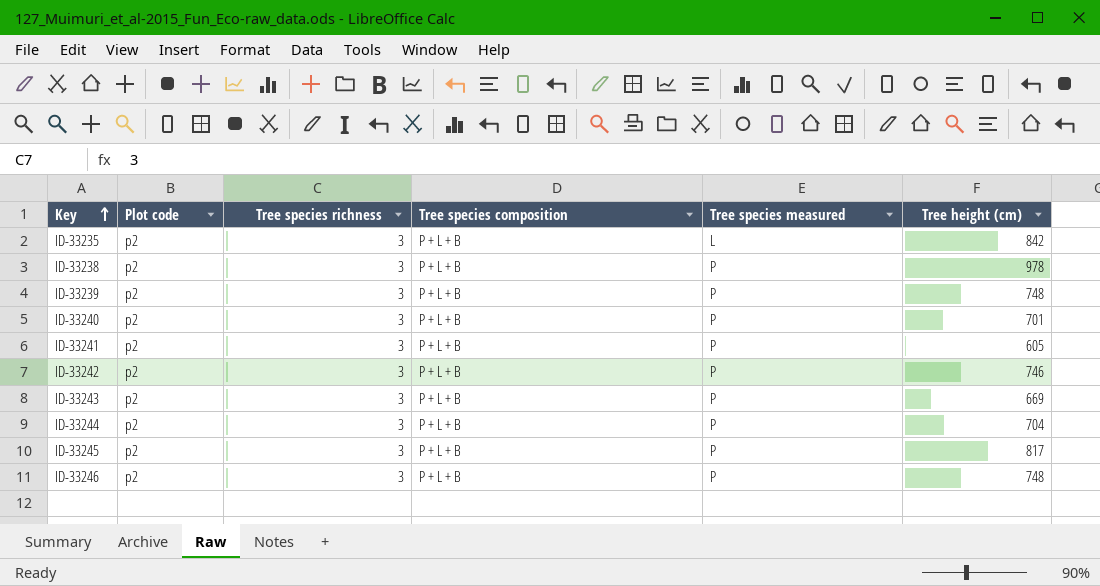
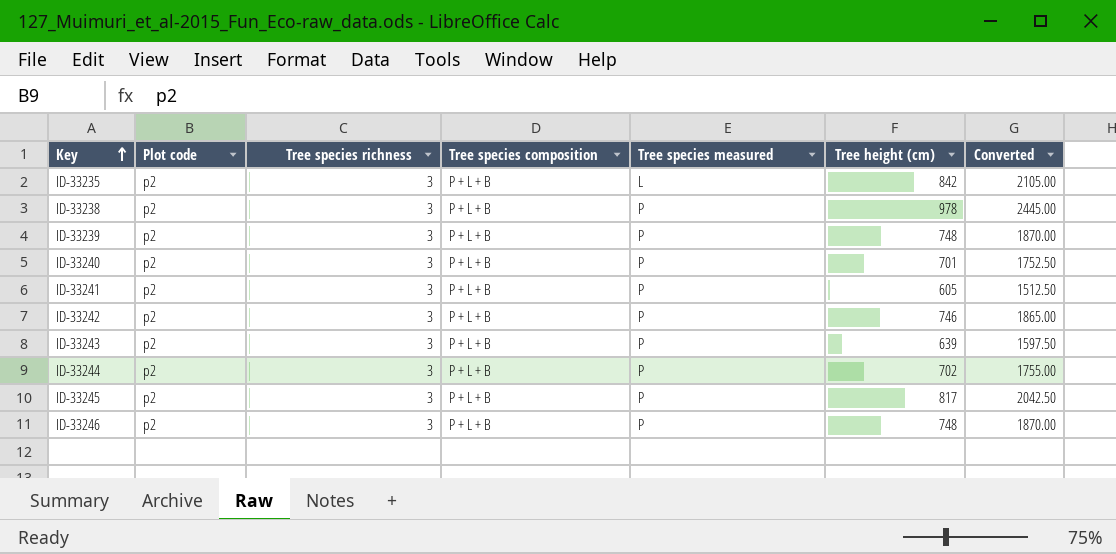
column Converted | formula: none -> [Tree height (cm)] * 2.5
ID-33243 | Tree height (cm): 669 -> 639
ID-33244 | Tree height (cm): 704 -> 702

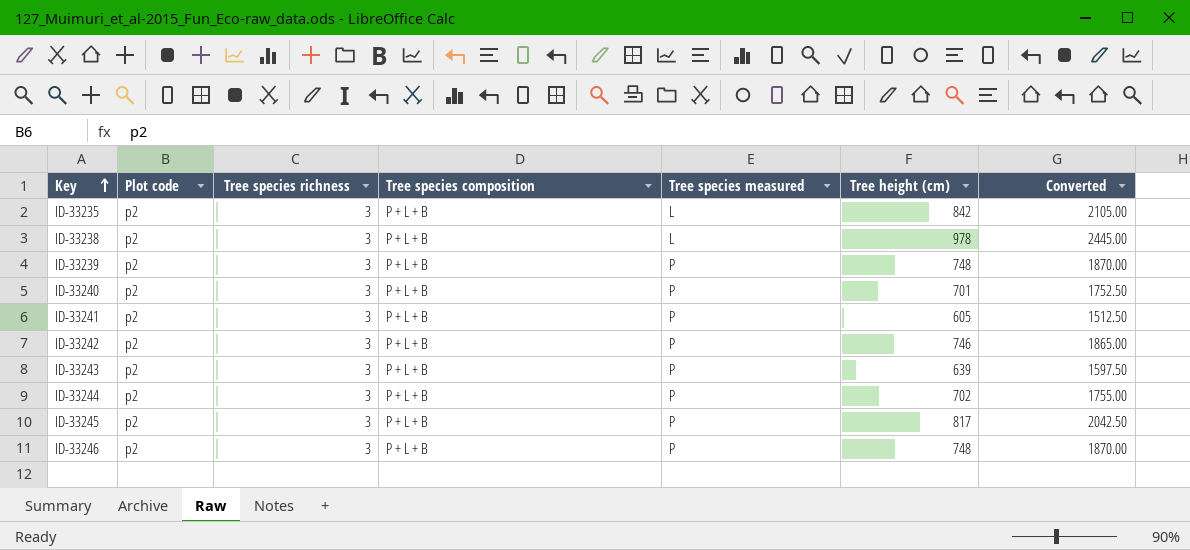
ID-33238 | Tree species measured: P -> L

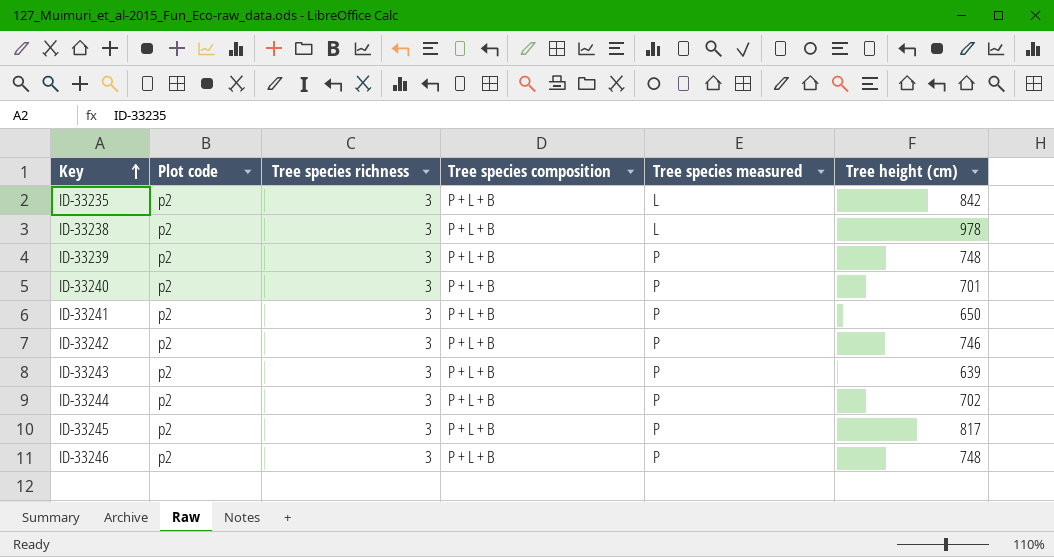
column Converted | formula: [Tree height (cm)] * 2.5 -> none
ID-33241 | Tree height (cm): 605 -> 650

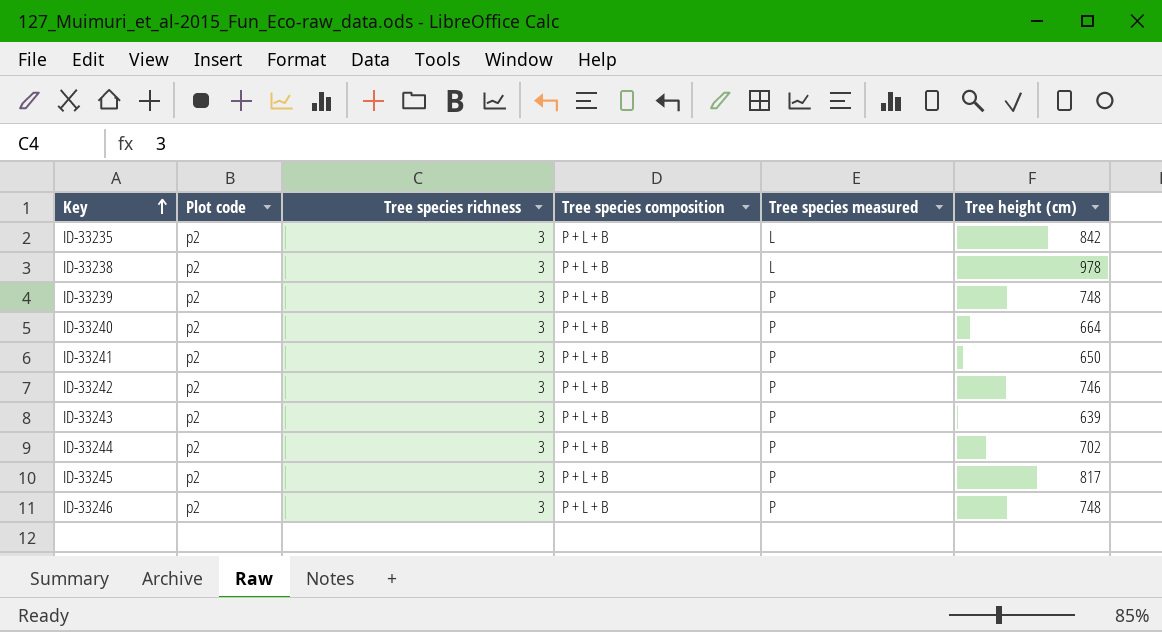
ID-33240 | Tree height (cm): 701 -> 664

